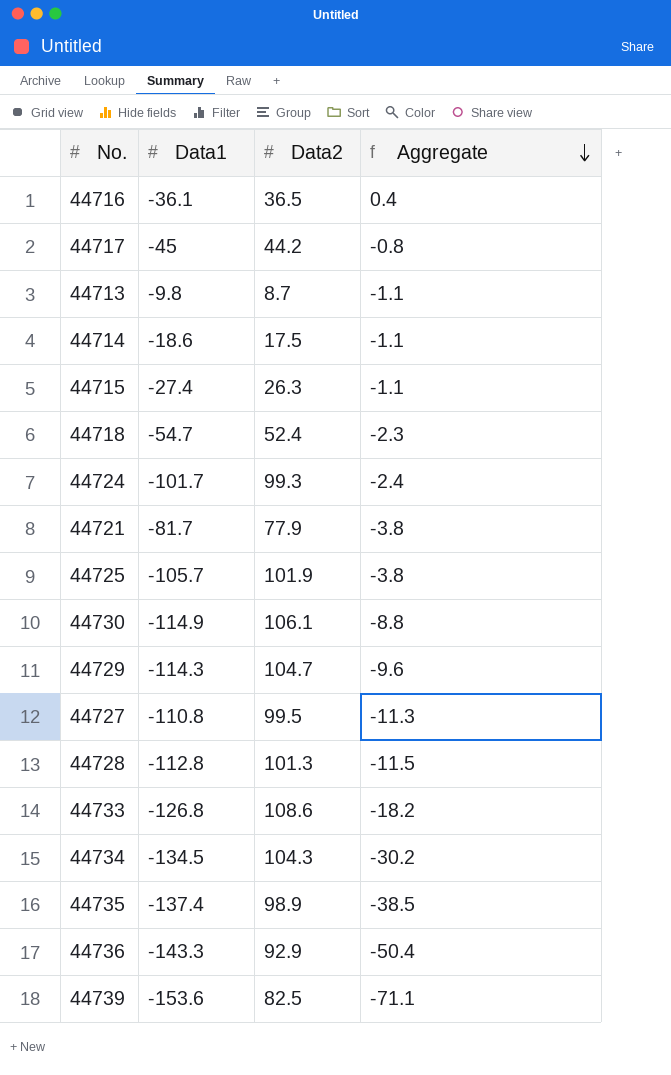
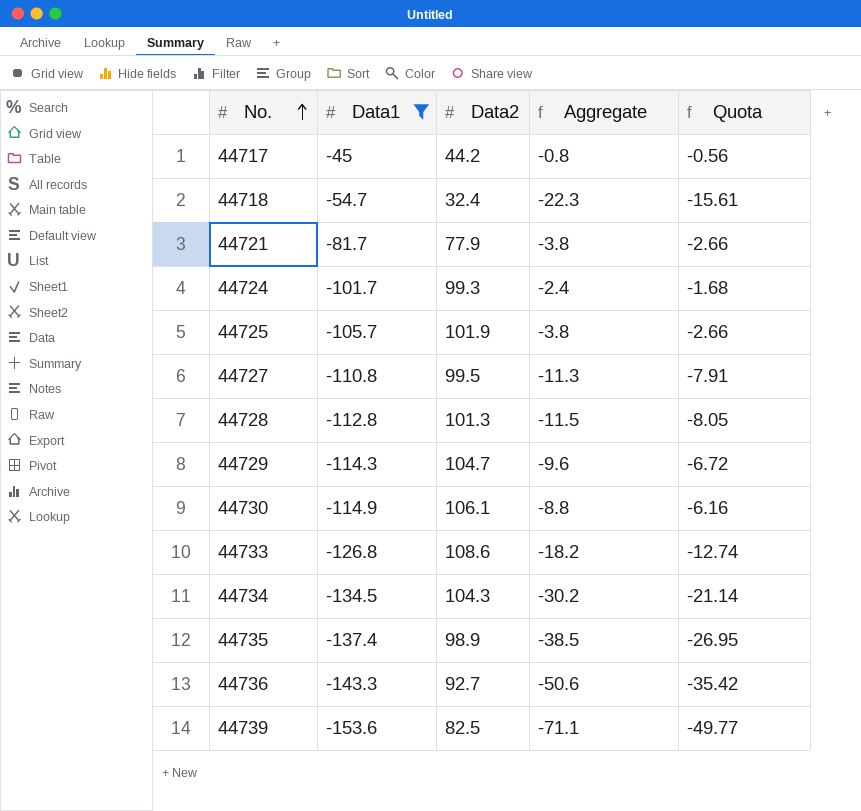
filter: none -> Data1 <= -45
row order: Aggregate descending -> No. ascending
column Quota | formula: none -> [Aggregate] * 0.7
44718 | Data2: 52.4 -> 32.4
44718 | Aggregate: -2.3 -> -22.3
44736 | Data2: 92.9 -> 92.7
44736 | Aggregate: -50.4 -> -50.6

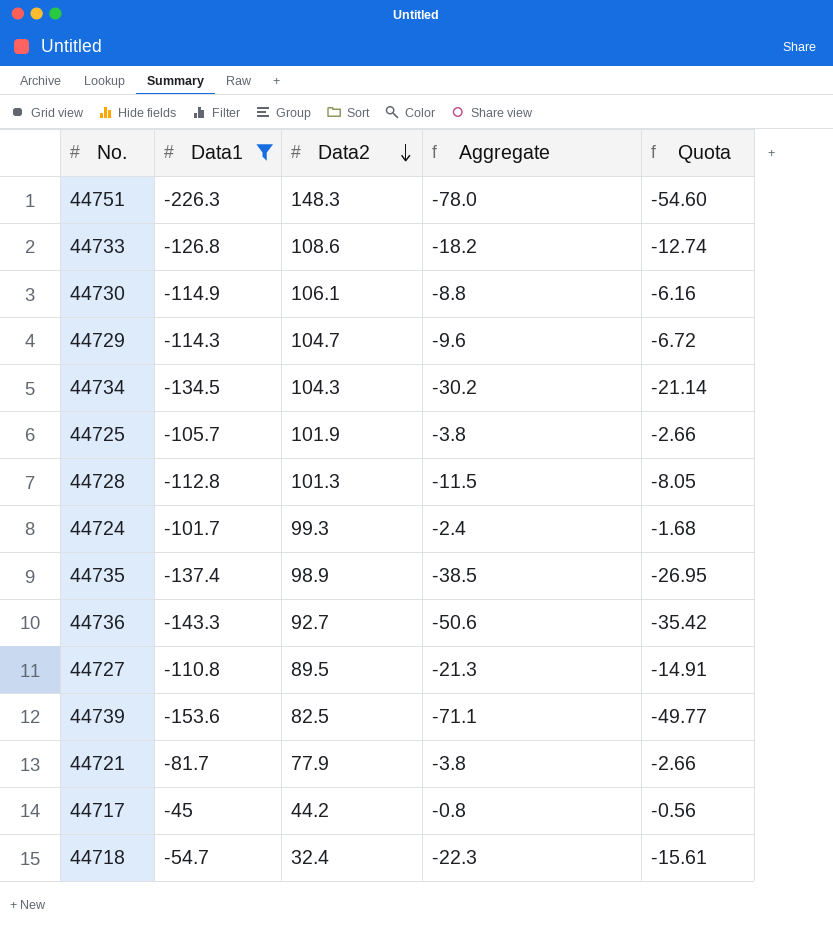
row order: No. ascending -> Data2 descending
row 44751: none -> -226.3 | 148.3 | -78.0 | -54.60
44727 | Data2: 99.5 -> 89.5
44727 | Aggregate: -11.3 -> -21.3
44727 | Quota: -7.91 -> -14.91

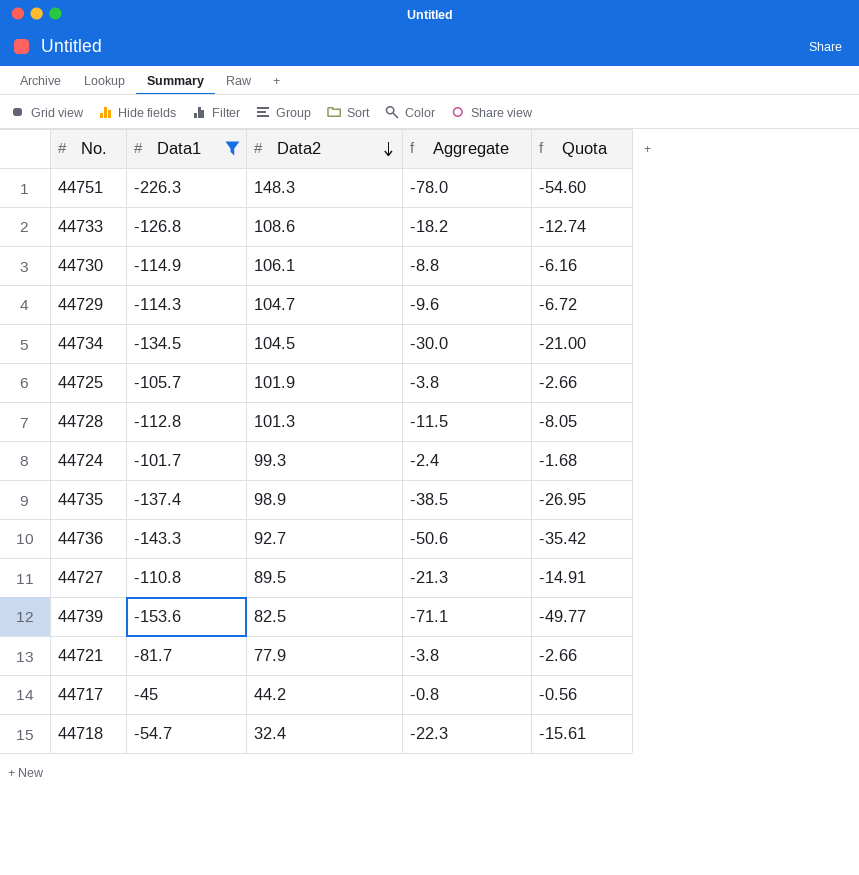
44734 | Data2: 104.3 -> 104.5
44734 | Aggregate: -30.2 -> -30.0
44734 | Quota: -21.14 -> -21.00

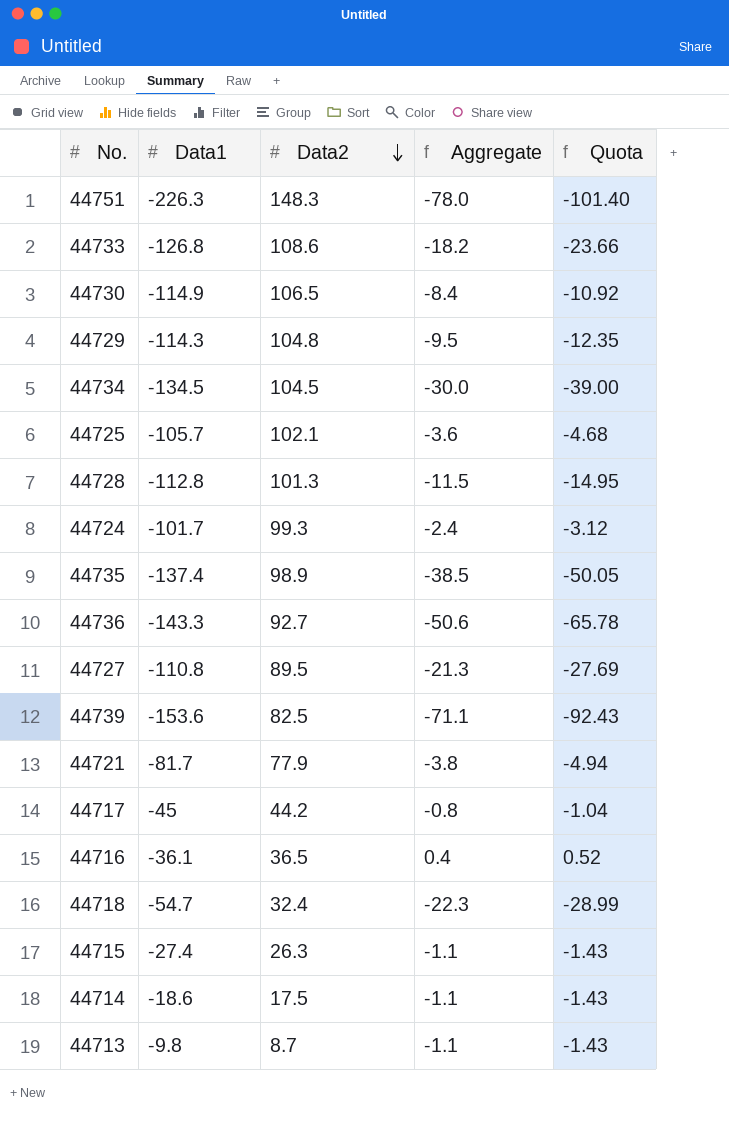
filter: Data1 <= -45 -> none
column Quota | formula: [Aggregate] * 0.7 -> [Aggregate] * 1.3
44730 | Data2: 106.1 -> 106.5
44730 | Aggregate: -8.8 -> -8.4
44729 | Data2: 104.7 -> 104.8
44729 | Aggregate: -9.6 -> -9.5
44725 | Data2: 101.9 -> 102.1
44725 | Aggregate: -3.8 -> -3.6

